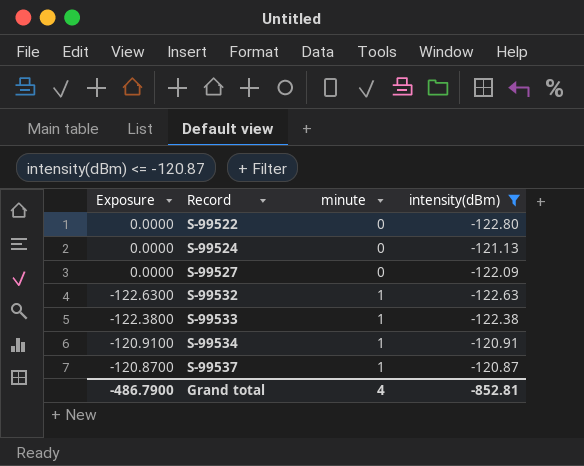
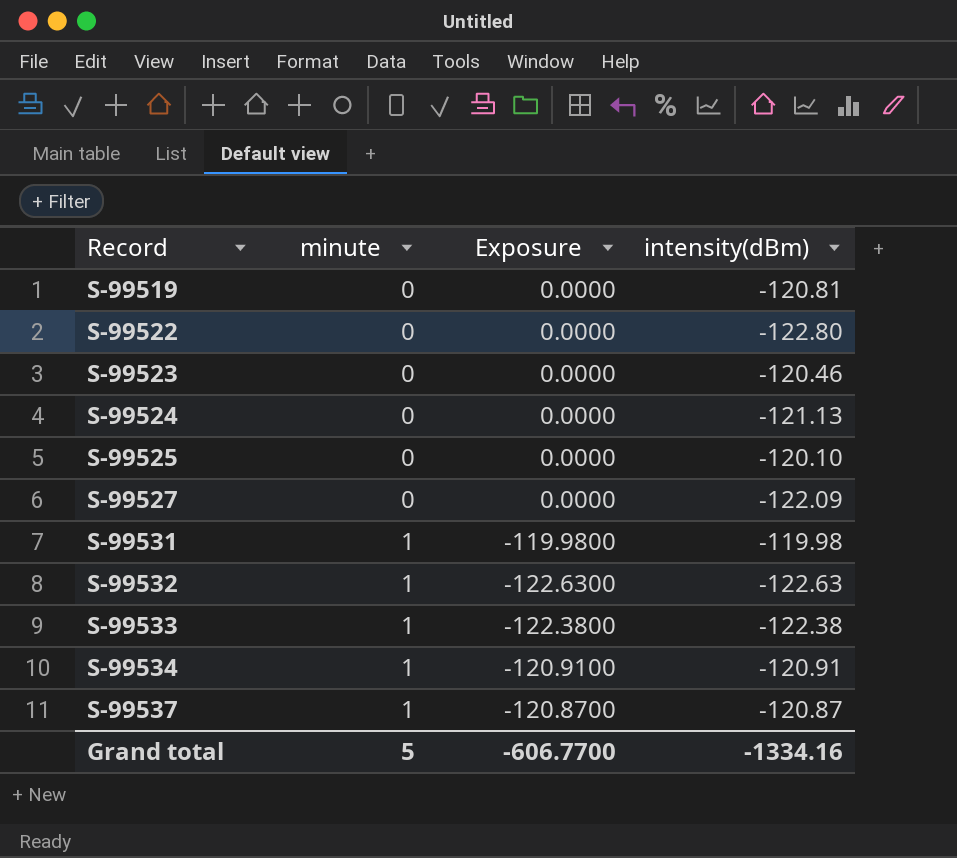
filter: intensity(dBm) <= -120.87 -> none
column Exposure | position: 1 -> 3
Grand total | minute: 4 -> 5
Grand total | Exposure: -486.7900 -> -606.7700
Grand total | intensity(dBm): -852.81 -> -1334.16

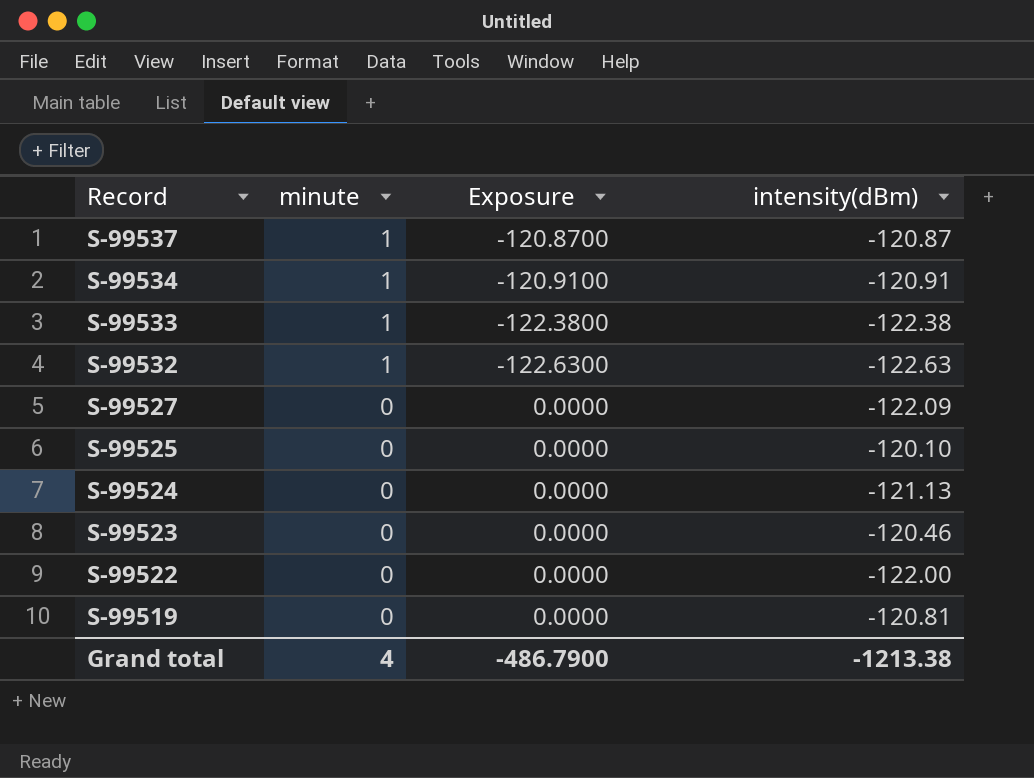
row order: Record ascending -> Record descending
row S-99531: 1 | -119.9800 | -119.98 -> none
S-99522 | intensity(dBm): -122.80 -> -122.00
Grand total | minute: 5 -> 4
Grand total | Exposure: -606.7700 -> -486.7900
Grand total | intensity(dBm): -1334.16 -> -1213.38

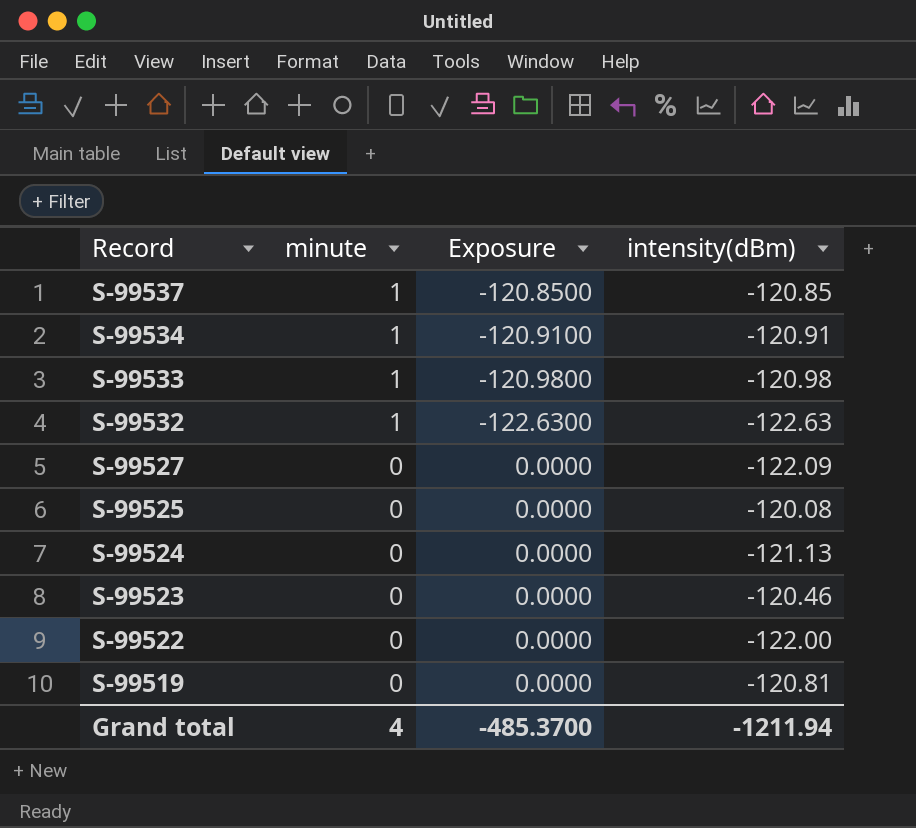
S-99537 | Exposure: -120.8700 -> -120.8500
S-99537 | intensity(dBm): -120.87 -> -120.85
S-99533 | Exposure: -122.3800 -> -120.9800
S-99533 | intensity(dBm): -122.38 -> -120.98
S-99525 | intensity(dBm): -120.10 -> -120.08
Grand total | Exposure: -486.7900 -> -485.3700
Grand total | intensity(dBm): -1213.38 -> -1211.94

